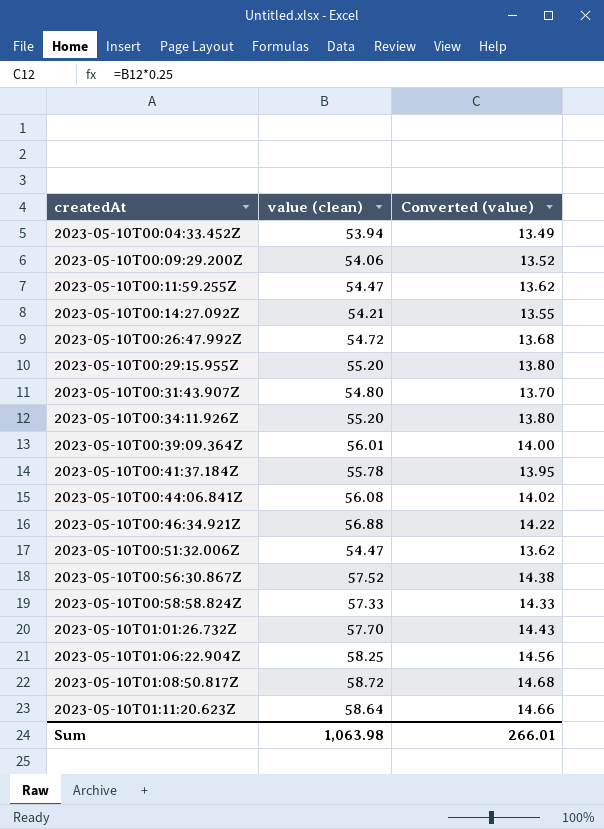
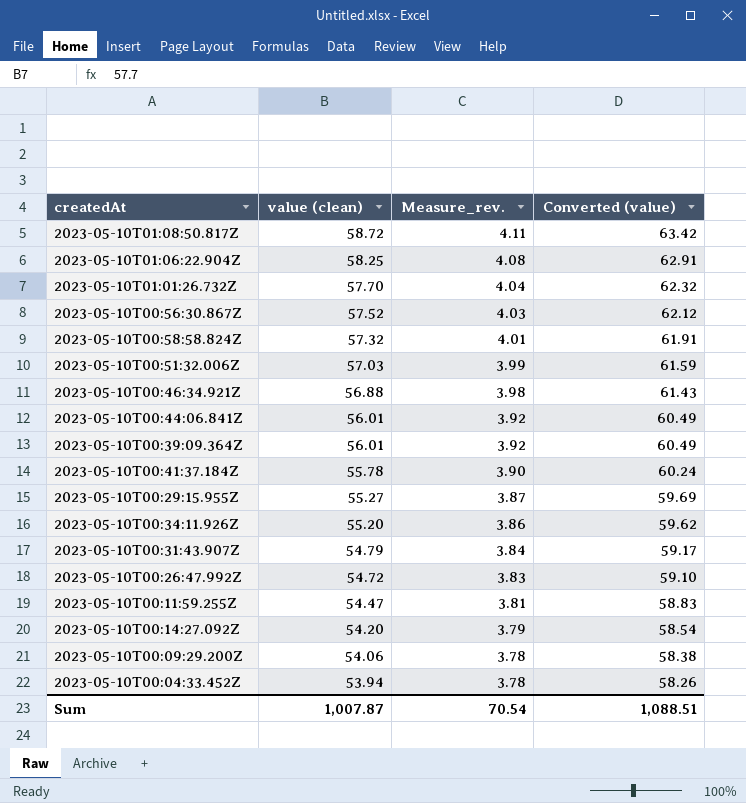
row order: createdAt ascending -> value (clean) descending
column Measure_rev. | formula: none -> [value (clean)] * 0.07
column Converted (value) | formula: [value (clean)] * 0.25 -> [value (clean)] * 1.08
row 2023-05-10T01:11:20.623Z: 58.64 | 14.66 -> none
2023-05-10T00:58:58.824Z | value (clean): 57.33 -> 57.32
2023-05-10T00:51:32.006Z | value (clean): 54.47 -> 57.03
2023-05-10T00:44:06.841Z | value (clean): 56.08 -> 56.01
2023-05-10T00:29:15.955Z | value (clean): 55.20 -> 55.27
2023-05-10T00:31:43.907Z | value (clean): 54.80 -> 54.79
2023-05-10T00:14:27.092Z | value (clean): 54.21 -> 54.20
Sum | value (clean): 1,063.98 -> 1,007.87
Sum | Converted (value): 266.01 -> 1,088.51

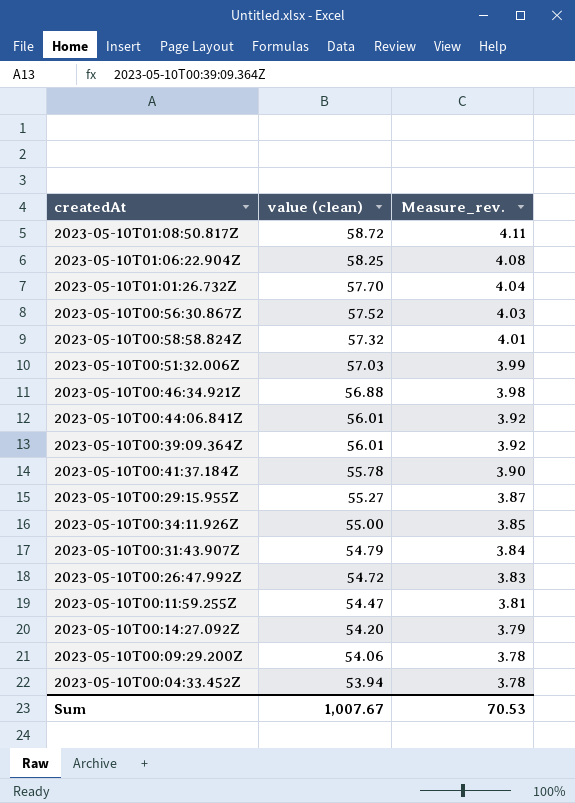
column Converted (value) | formula: [value (clean)] * 1.08 -> none
2023-05-10T00:34:11.926Z | value (clean): 55.20 -> 55.00
2023-05-10T00:34:11.926Z | Measure_rev.: 3.86 -> 3.85
Sum | value (clean): 1,007.87 -> 1,007.67
Sum | Measure_rev.: 70.54 -> 70.53

